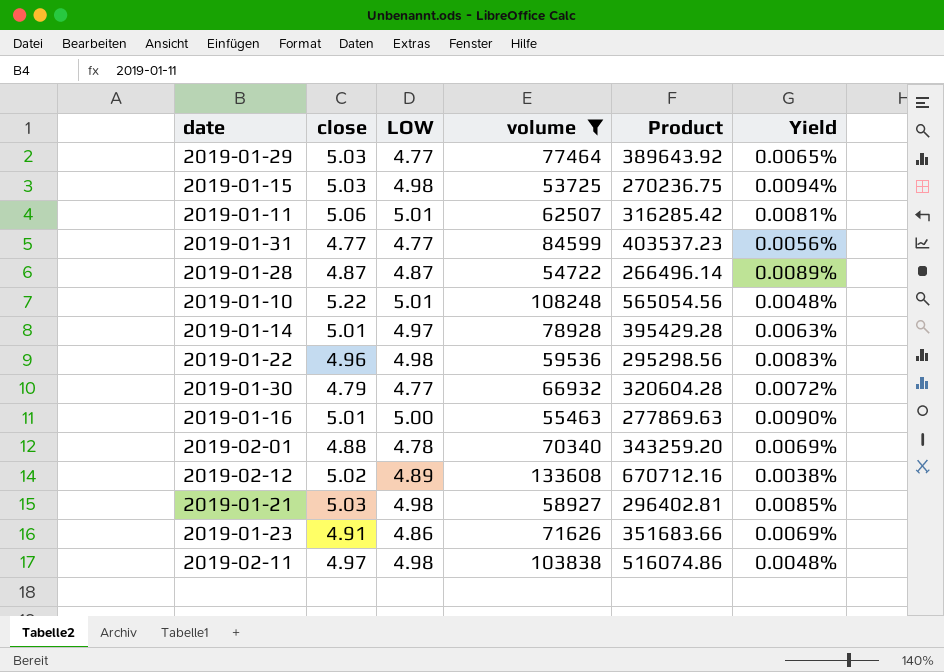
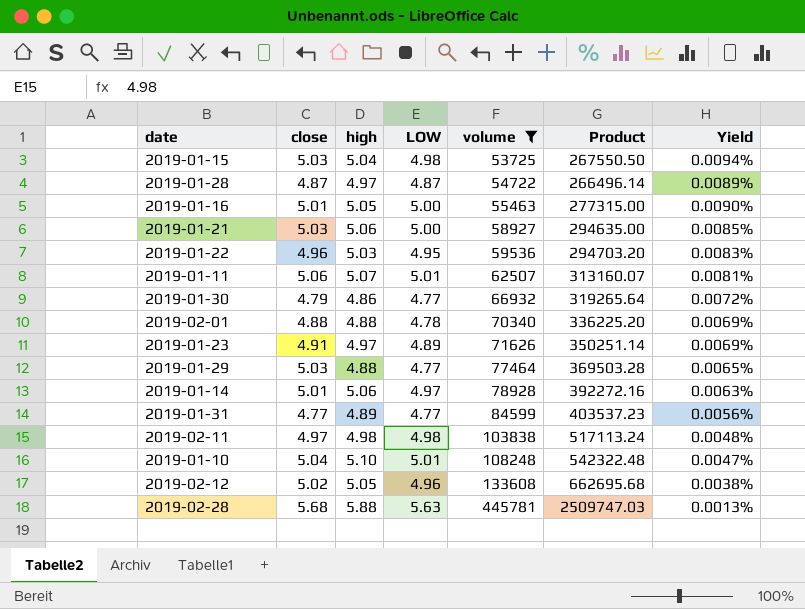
row order: none -> volume ascending
column high | position: none -> 3
column Product | formula: [close] * [volume] -> [LOW] * [volume]
2019-01-21 | LOW: 4.98 -> 5.00
2019-01-22 | LOW: 4.98 -> 4.95
2019-01-23 | LOW: 4.86 -> 4.89
2019-01-10 | close: 5.22 -> 5.04
2019-01-10 | Yield: 0.0048% -> 0.0047%
2019-02-12 | LOW: 4.89 -> 4.96
row 2019-02-28: none -> 5.68 | 5.88 | 5.63 | 445781 | 2509747.03 | 0.0013%

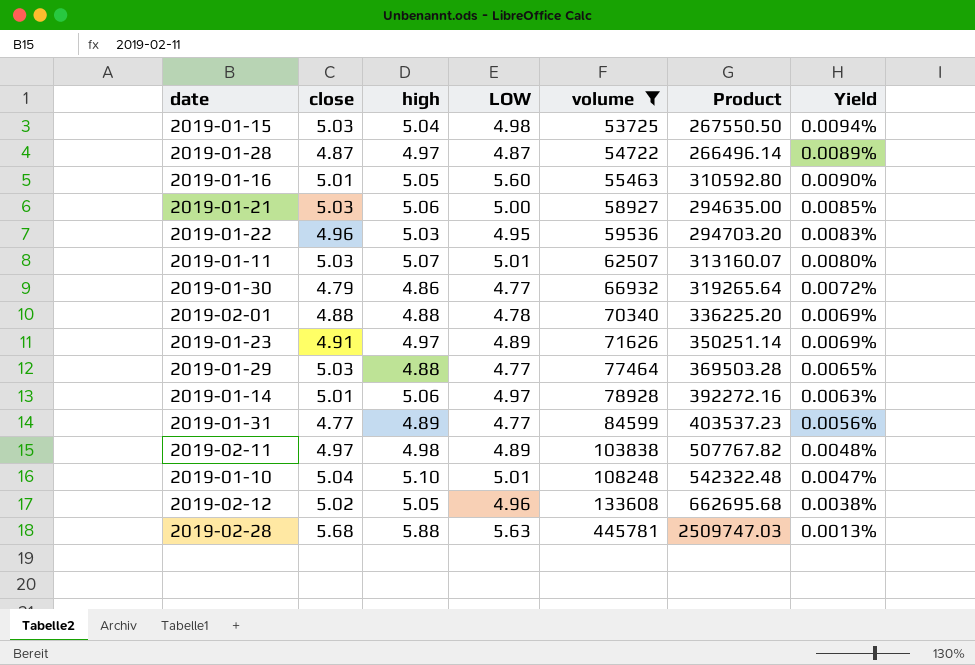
2019-01-16 | LOW: 5.00 -> 5.60
2019-01-16 | Product: 277315.00 -> 310592.80
2019-01-11 | close: 5.06 -> 5.03
2019-01-11 | Yield: 0.0081% -> 0.0080%
2019-02-11 | LOW: 4.98 -> 4.89
2019-02-11 | Product: 517113.24 -> 507767.82

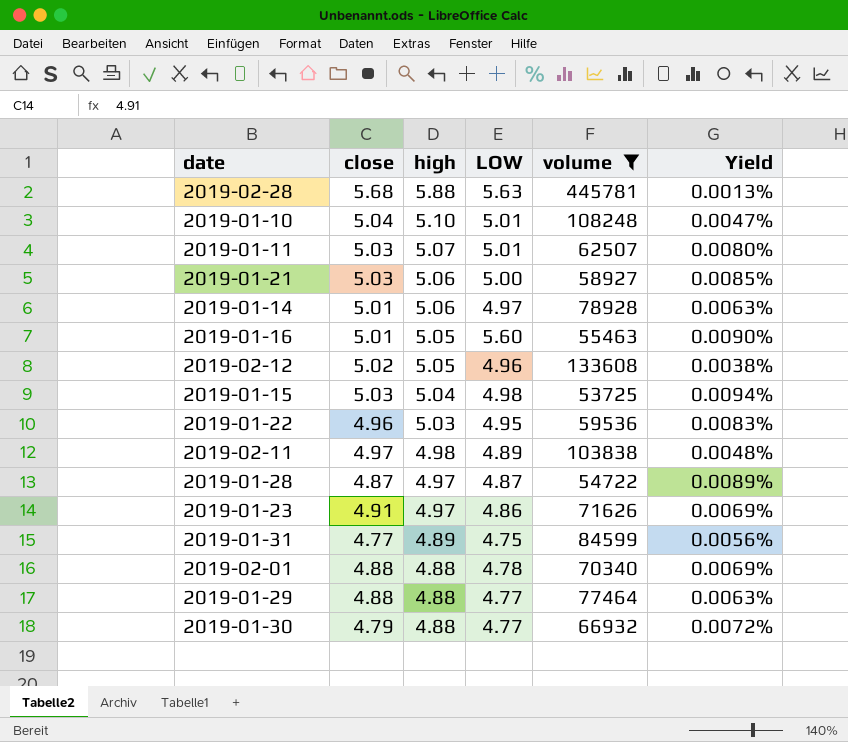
row order: volume ascending -> high descending
column Product | formula: [LOW] * [volume] -> none
2019-01-23 | LOW: 4.89 -> 4.86
2019-01-31 | LOW: 4.77 -> 4.75
2019-01-29 | close: 5.03 -> 4.88
2019-01-29 | Yield: 0.0065% -> 0.0063%
2019-01-30 | high: 4.86 -> 4.88

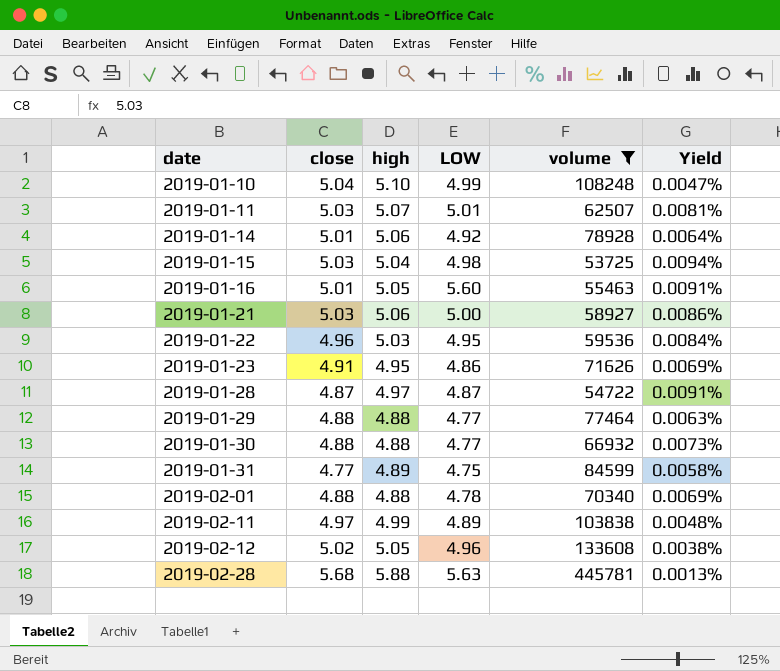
row order: high descending -> date ascending
column Yield | formula: [close] / [volume] -> [high] / [volume]
2019-01-10 | LOW: 5.01 -> 4.99
2019-01-14 | LOW: 4.97 -> 4.92
2019-01-23 | high: 4.97 -> 4.95
2019-01-30 | close: 4.79 -> 4.88
2019-02-11 | high: 4.98 -> 4.99

